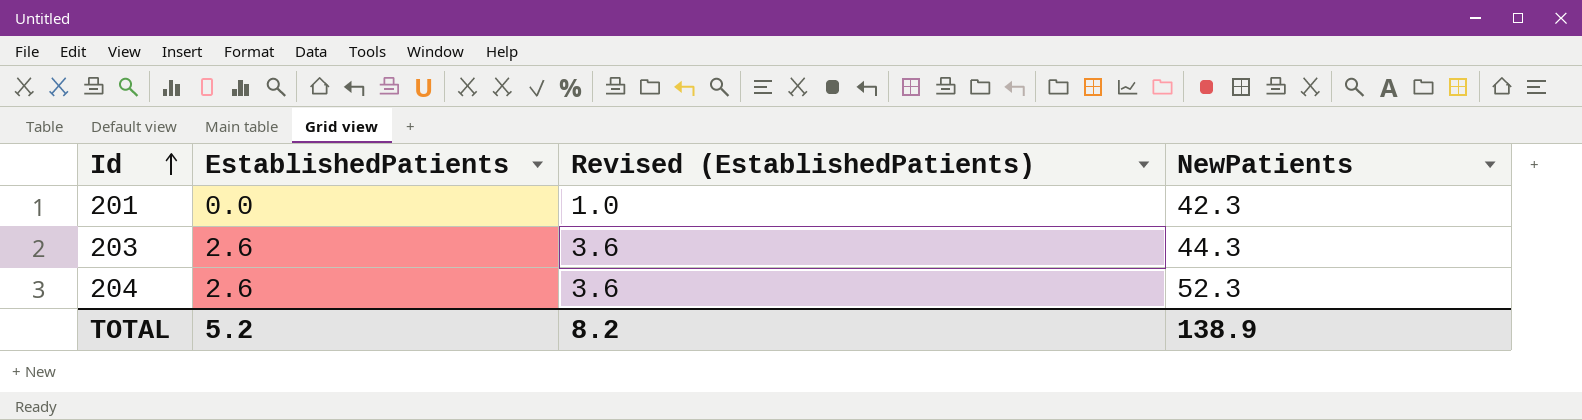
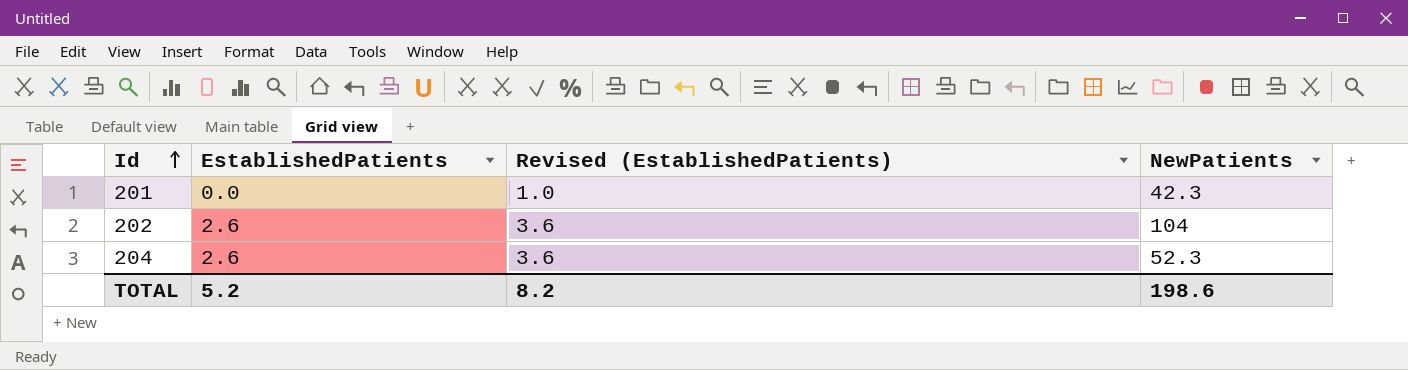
row 203: 2.6 | 3.6 | 44.3 -> none
row 202: none -> 2.6 | 3.6 | 104
TOTAL | NewPatients: 138.9 -> 198.6

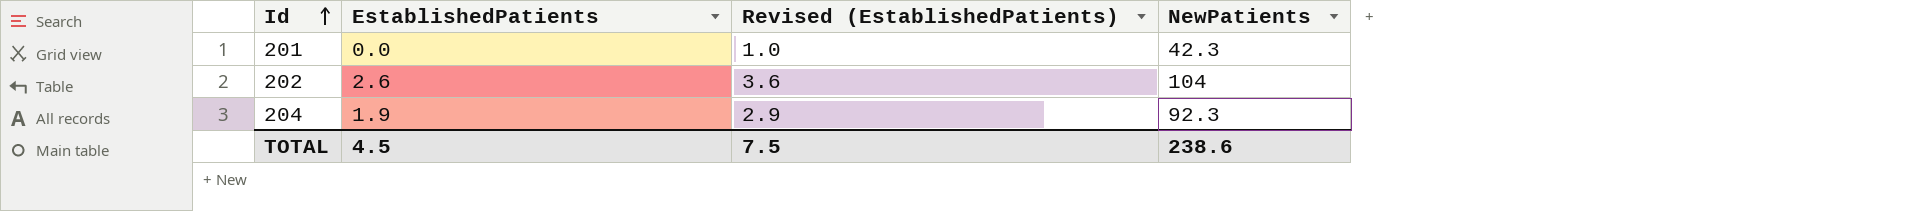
204 | EstablishedPatients: 2.6 -> 1.9
204 | Revised (EstablishedPatients): 3.6 -> 2.9
204 | NewPatients: 52.3 -> 92.3
TOTAL | EstablishedPatients: 5.2 -> 4.5
TOTAL | Revised (EstablishedPatients): 8.2 -> 7.5
TOTAL | NewPatients: 198.6 -> 238.6

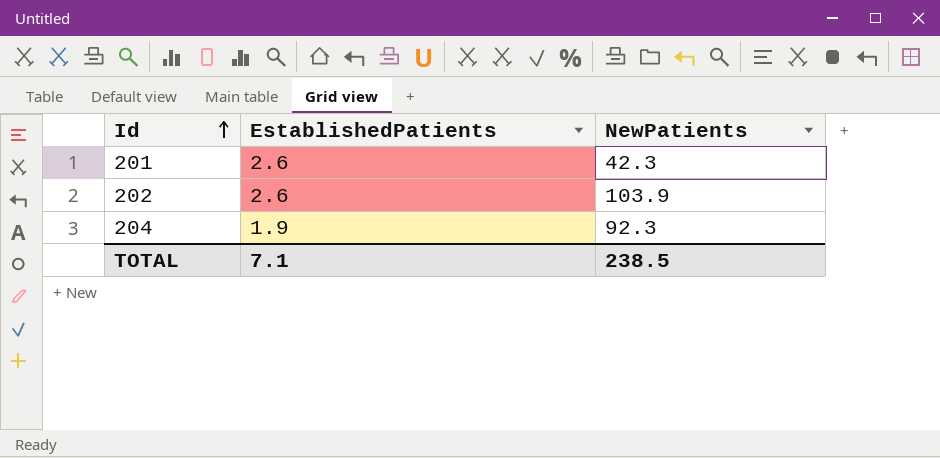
column Revised (EstablishedPatients) | formula: [EstablishedPatients] + 1 -> none
201 | EstablishedPatients: 0.0 -> 2.6
202 | NewPatients: 104 -> 103.9
TOTAL | EstablishedPatients: 4.5 -> 7.1
TOTAL | NewPatients: 238.6 -> 238.5

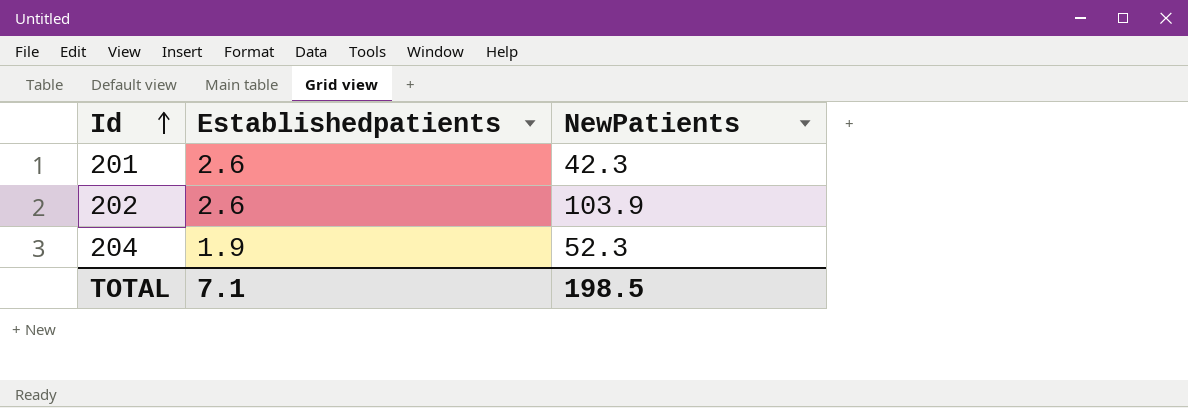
column name: EstablishedPatients -> Establishedpatients
204 | NewPatients: 92.3 -> 52.3
TOTAL | NewPatients: 238.5 -> 198.5

